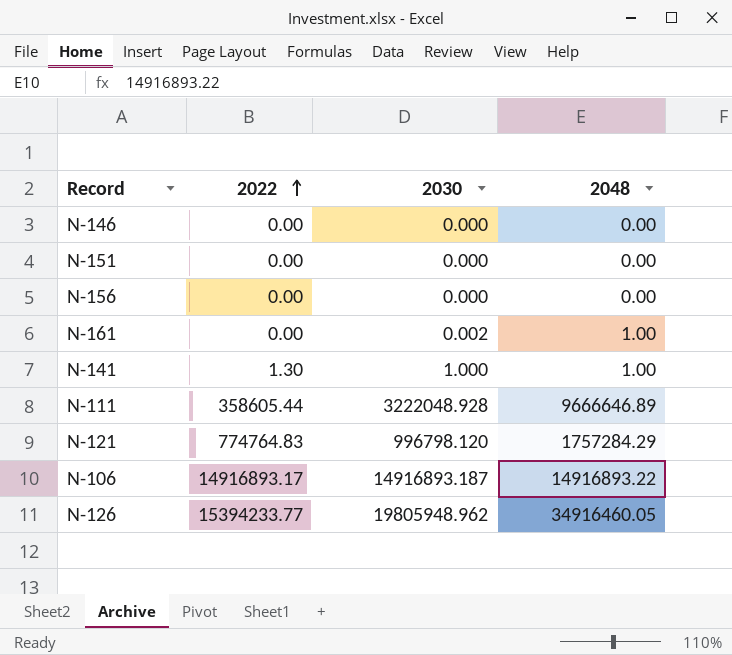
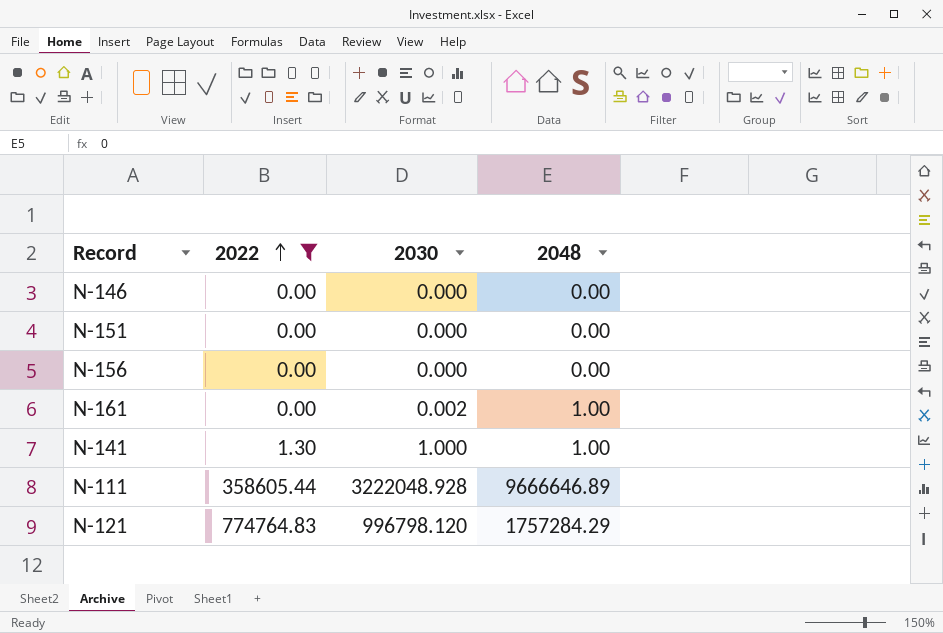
filter: none -> 2022 <= 774764.83

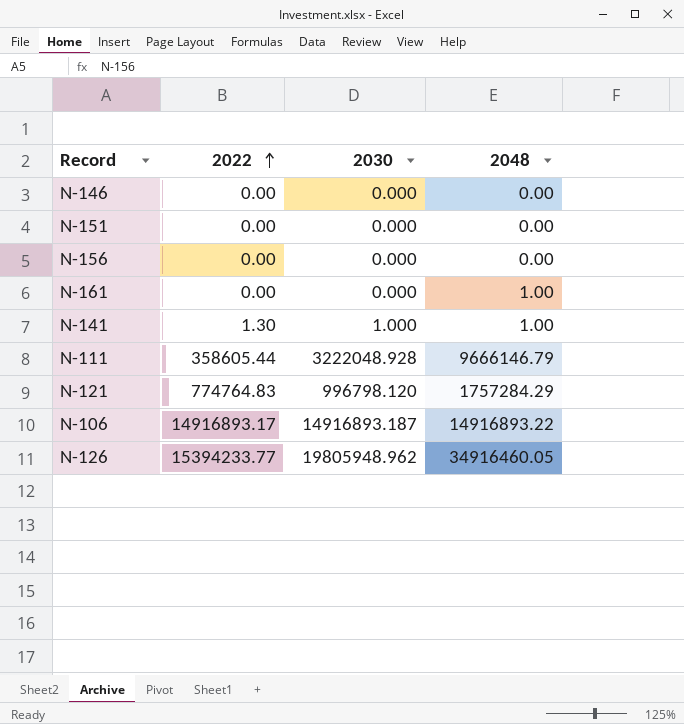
filter: 2022 <= 774764.83 -> none
N-161 | 2030: 0.002 -> 0.000
N-111 | 2048: 9666646.89 -> 9666146.79

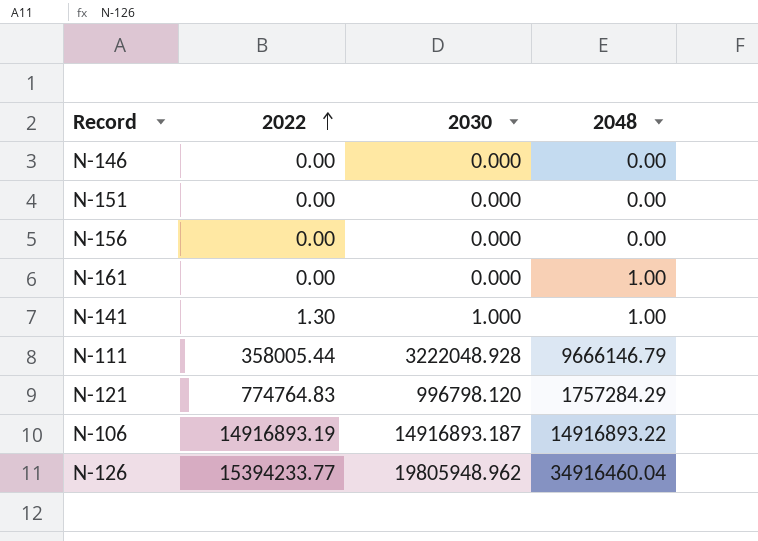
N-111 | 2022: 358605.44 -> 358005.44
N-106 | 2022: 14916893.17 -> 14916893.19
N-126 | 2048: 34916460.05 -> 34916460.04

